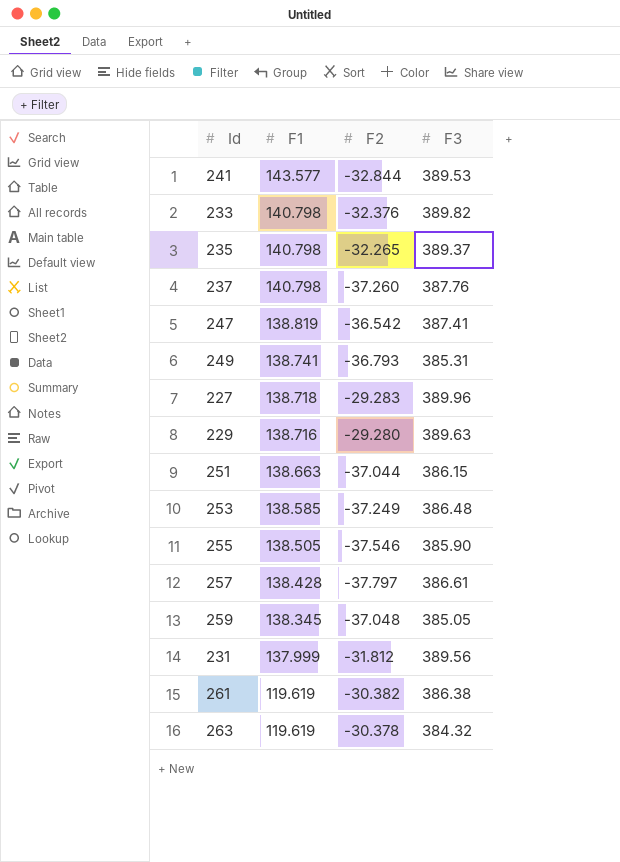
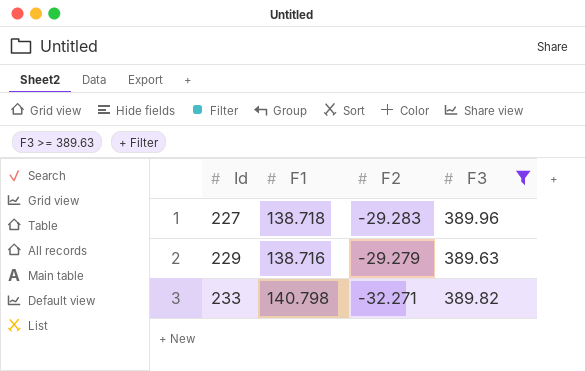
filter: none -> F3 >= 389.63
row order: F1 descending -> Id ascending
229 | F2: -29.280 -> -29.279
233 | F2: -32.376 -> -32.271

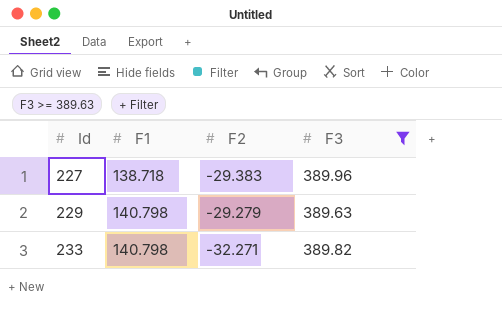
227 | F2: -29.283 -> -29.383
229 | F1: 138.716 -> 140.798

